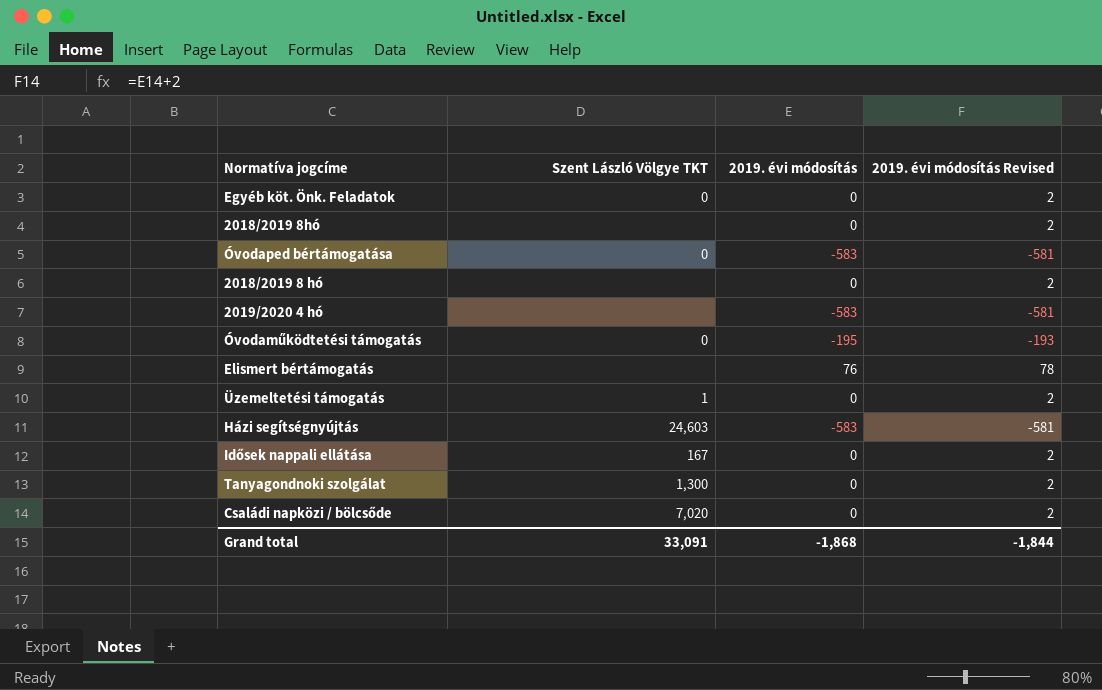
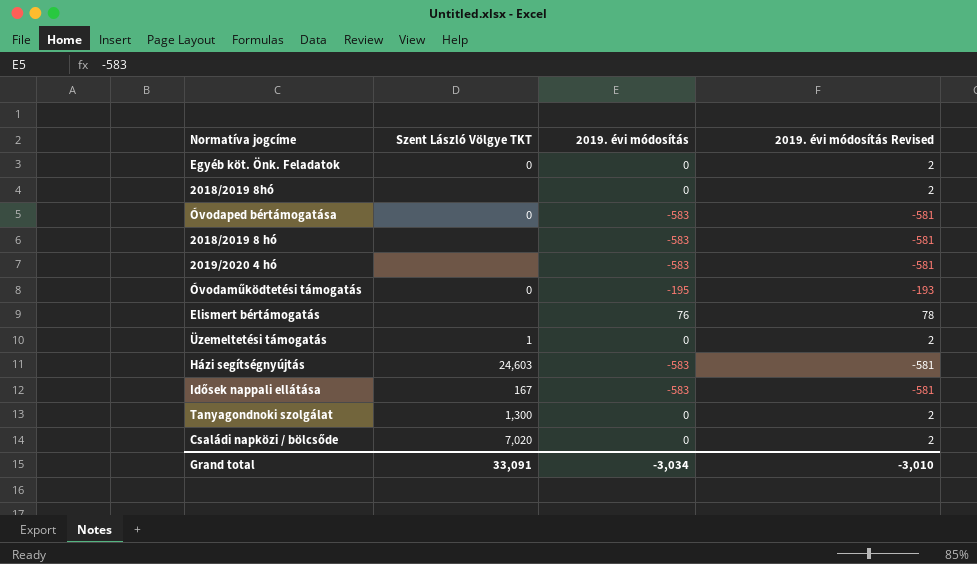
2018/2019 8 hó | 2019. évi módosítás: 0 -> -583
2018/2019 8 hó | 2019. évi módosítás Revised: 2 -> -581
Idősek nappali ellátása | 2019. évi módosítás: 0 -> -583
Idősek nappali ellátása | 2019. évi módosítás Revised: 2 -> -581
Grand total | 2019. évi módosítás: -1,868 -> -3,034
Grand total | 2019. évi módosítás Revised: -1,844 -> -3,010

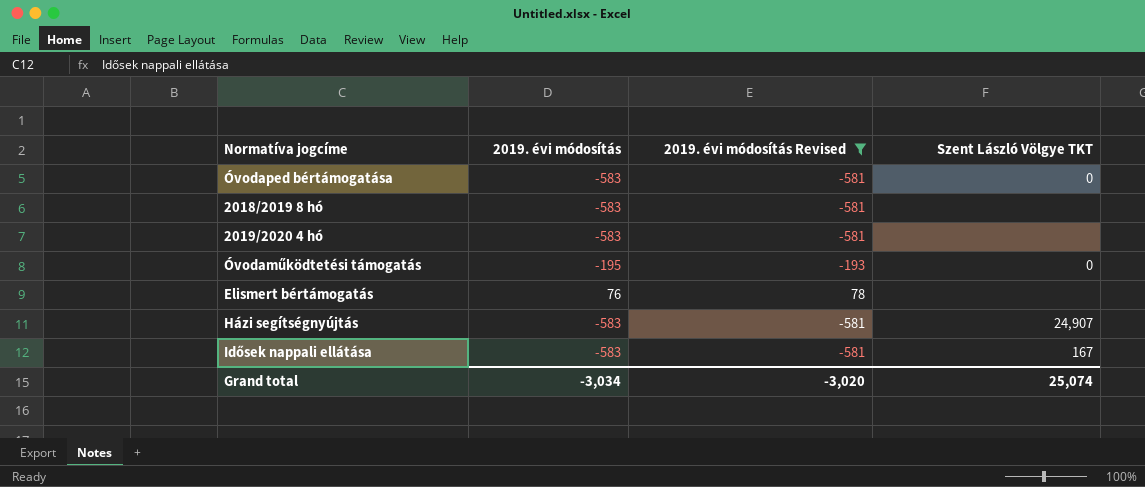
filter: none -> 2019. évi módosítás Revised != 2
column Szent László Völgye TKT | position: 2 -> 4
Házi segítségnyújtás | Szent László Völgye TKT: 24,603 -> 24,907
Grand total | 2019. évi módosítás Revised: -3,010 -> -3,020
Grand total | Szent László Völgye TKT: 33,091 -> 25,074

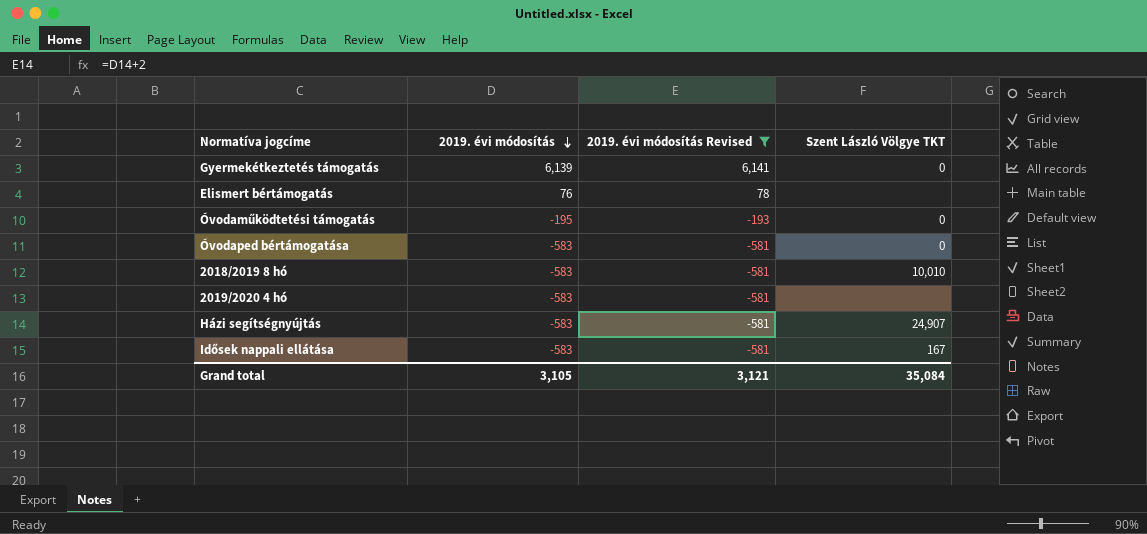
row order: none -> 2019. évi módosítás descending
row Gyermekétkeztetés támogatás: none -> 6,139 | 6,141 | 0
2018/2019 8 hó | Szent László Völgye TKT: none -> 10,010
Grand total | 2019. évi módosítás: -3,034 -> 3,105
Grand total | 2019. évi módosítás Revised: -3,020 -> 3,121
Grand total | Szent László Völgye TKT: 25,074 -> 35,084

